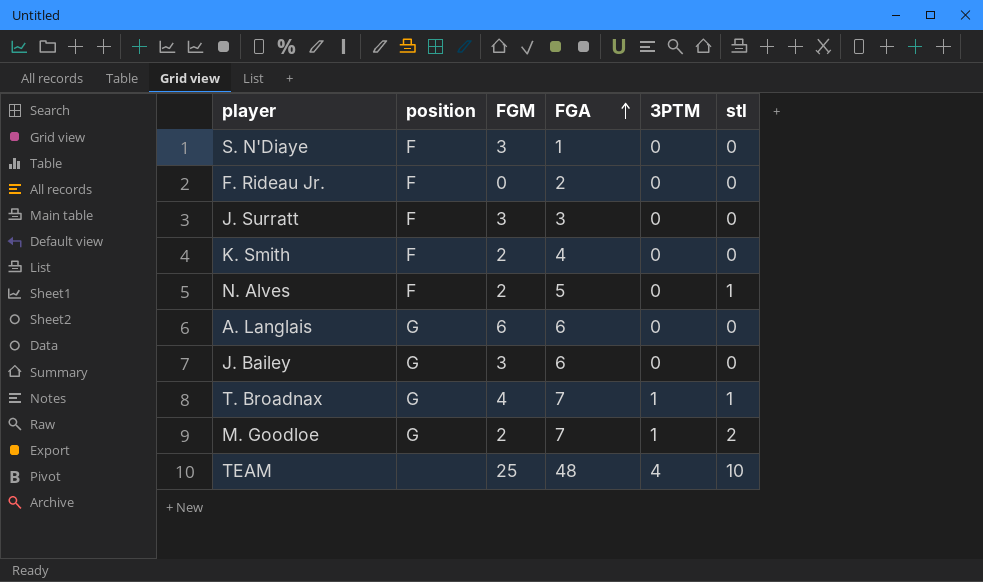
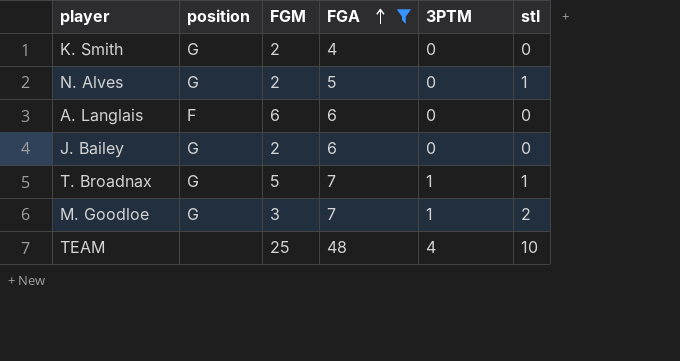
filter: none -> FGA >= 4
K. Smith | position: F -> G
N. Alves | position: F -> G
A. Langlais | position: G -> F
J. Bailey | FGM: 3 -> 2
T. Broadnax | FGM: 4 -> 5
M. Goodloe | FGM: 2 -> 3

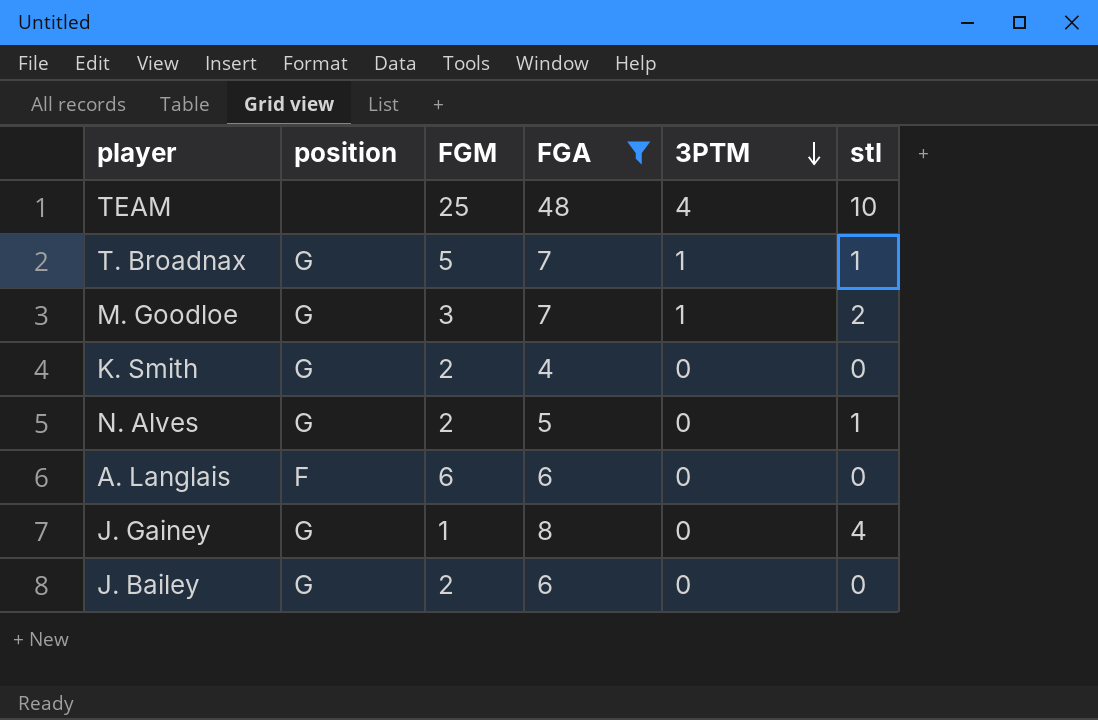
row order: FGA ascending -> 3PTM descending
row J. Gainey: none -> G | 1 | 8 | 0 | 4

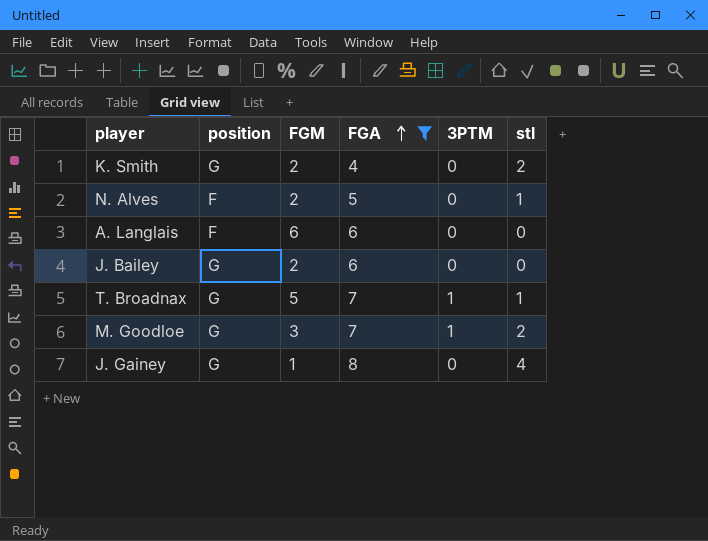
row order: 3PTM descending -> FGA ascending
row TEAM: none | 25 | 48 | 4 | 10 -> none
K. Smith | stl: 0 -> 2
N. Alves | position: G -> F

